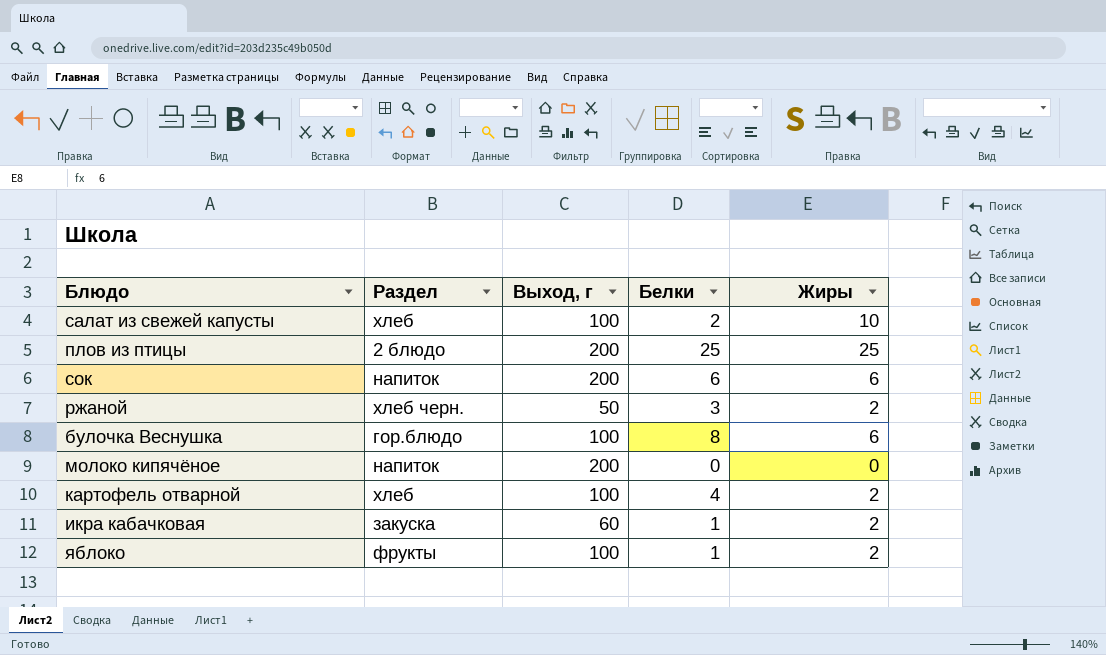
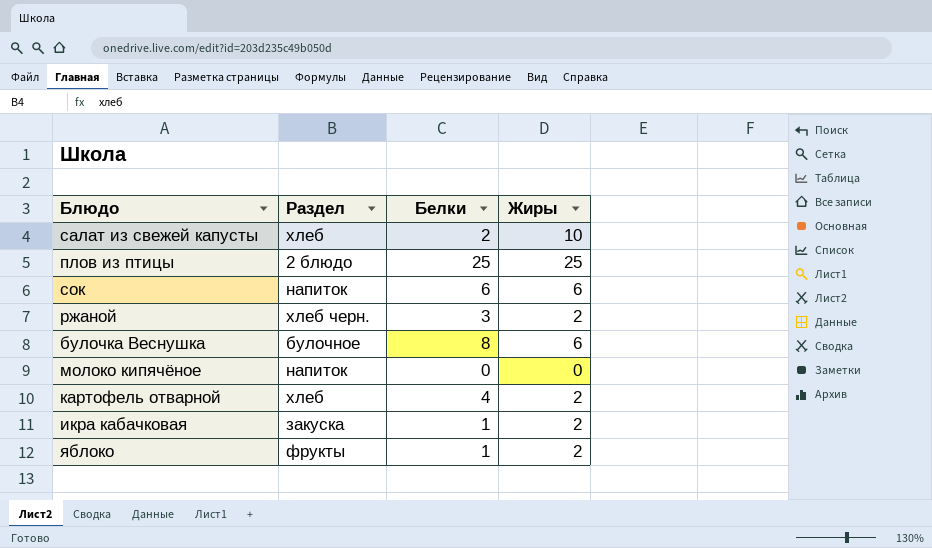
column Выход, г | position: 3 -> none
булочка Веснушка | Раздел: гор.блюдо -> булочное

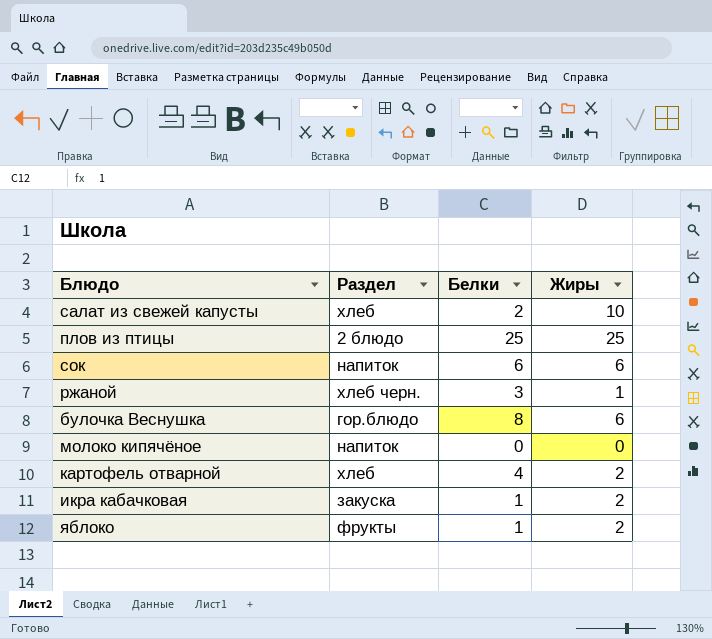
ржаной | Жиры: 2 -> 1
булочка Веснушка | Раздел: булочное -> гор.блюдо

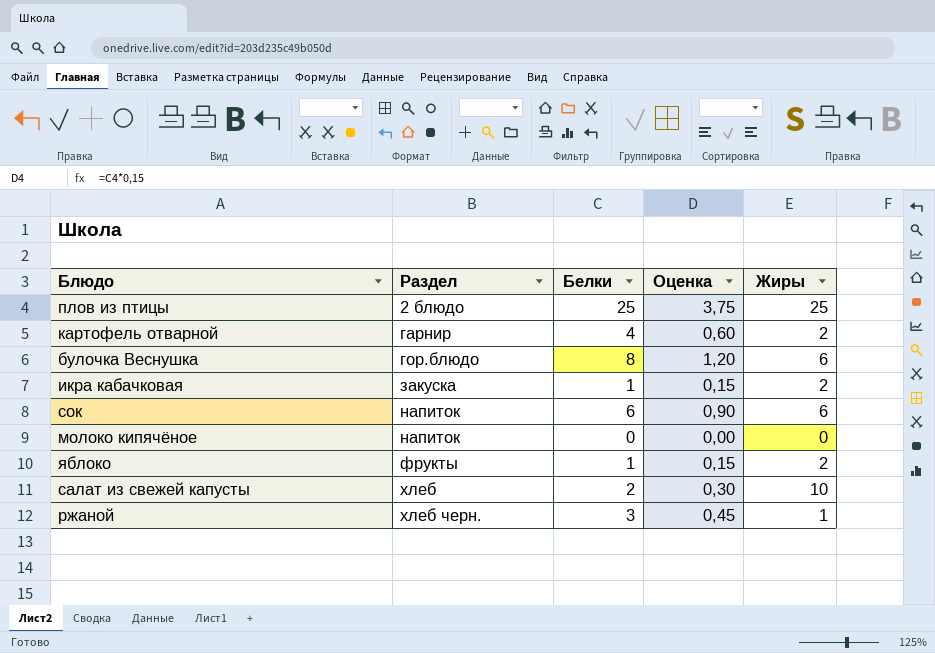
row order: none -> Раздел ascending
column Оценка | formula: none -> [Белки] * 0,15
картофель отварной | Раздел: хлеб -> гарнир

